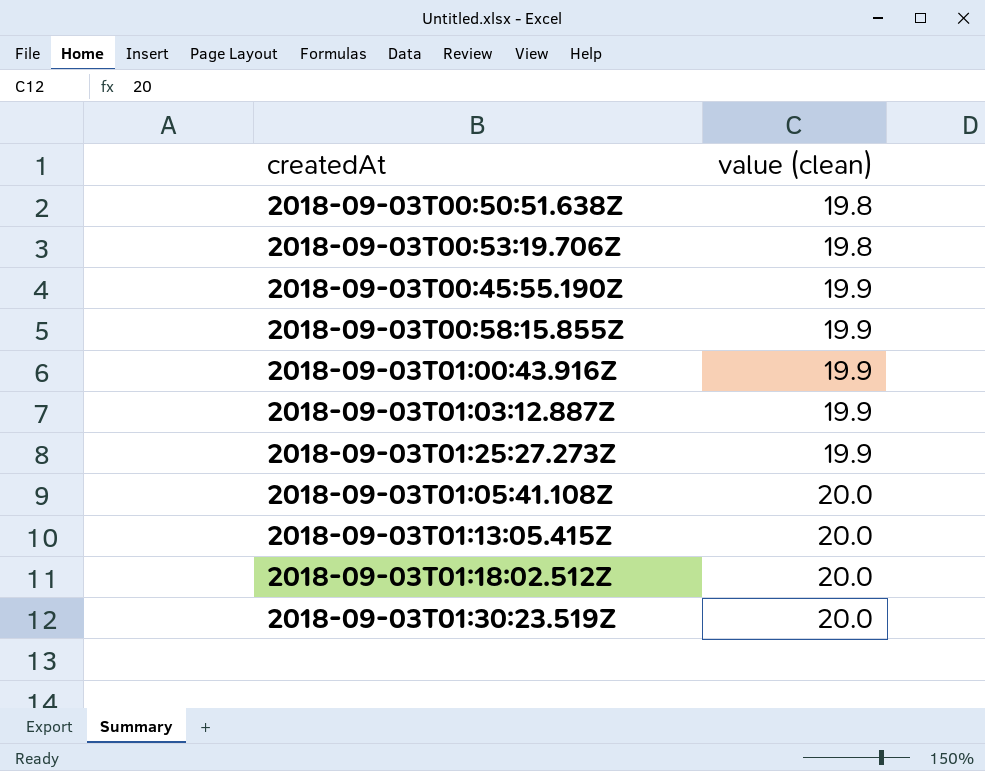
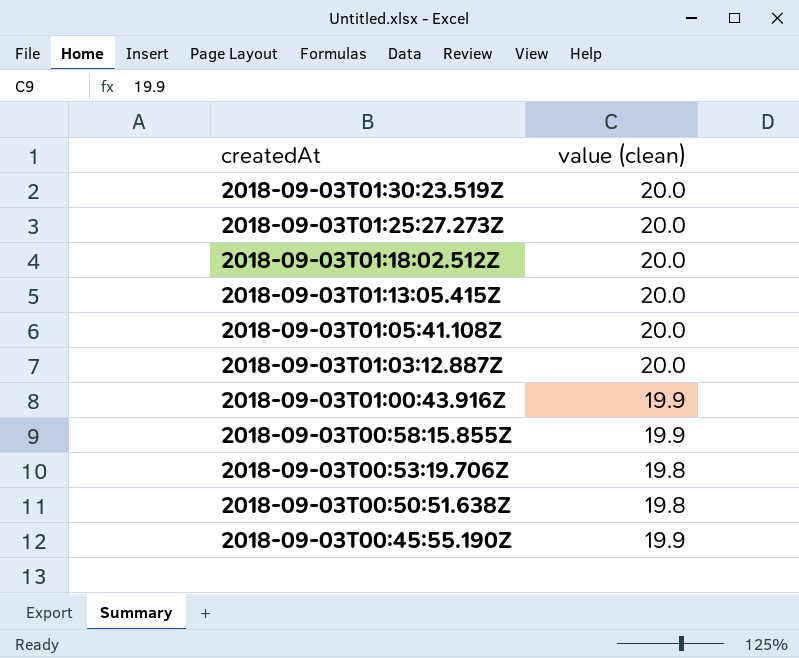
row order: value (clean) ascending -> createdAt descending
2018-09-03T01:25:27.273Z | value (clean): 19.9 -> 20.0
2018-09-03T01:03:12.887Z | value (clean): 19.9 -> 20.0

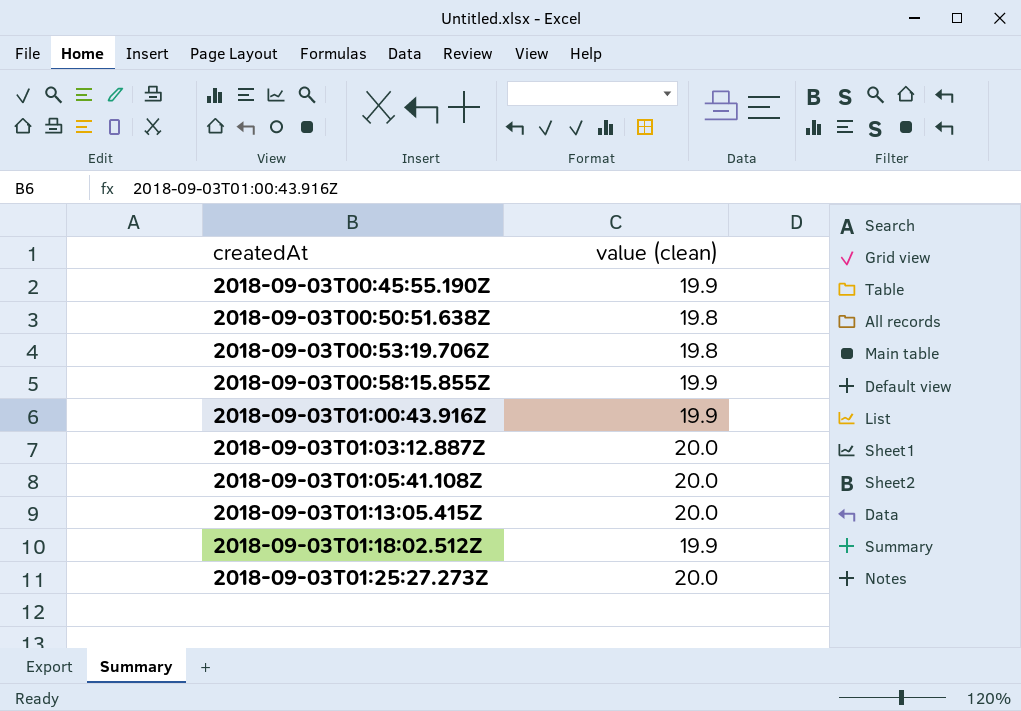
row order: createdAt descending -> createdAt ascending
row 2018-09-03T01:30:23.519Z: 20.0 -> none
2018-09-03T01:18:02.512Z | value (clean): 20.0 -> 19.9

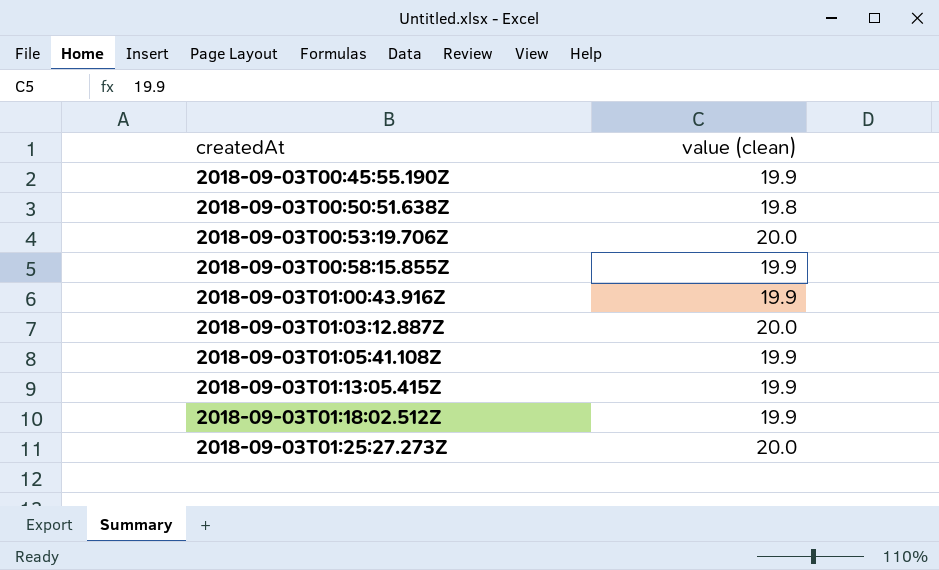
2018-09-03T00:53:19.706Z | value (clean): 19.8 -> 20.0
2018-09-03T01:05:41.108Z | value (clean): 20.0 -> 19.9
2018-09-03T01:13:05.415Z | value (clean): 20.0 -> 19.9

